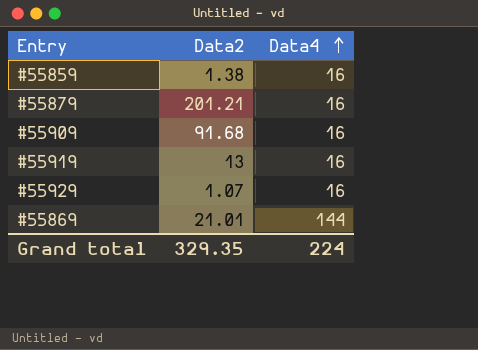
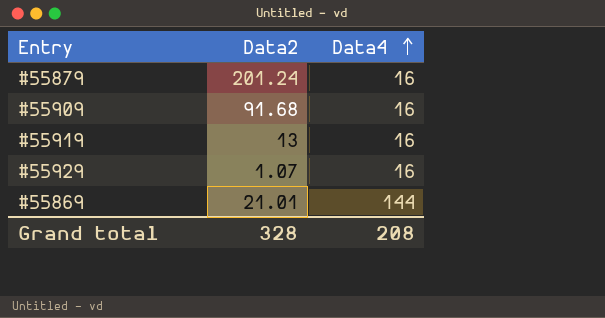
row #55859: 1.38 | 16 -> none
#55879 | Data2: 201.21 -> 201.24
Grand total | Data2: 329.35 -> 328
Grand total | Data4: 224 -> 208

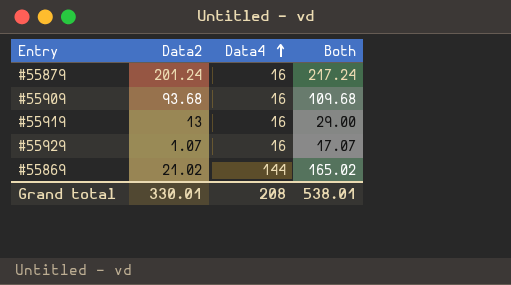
column Both | formula: none -> [Data2] + [Data4]
#55909 | Data2: 91.68 -> 93.68
#55869 | Data2: 21.01 -> 21.02
Grand total | Data2: 328 -> 330.01

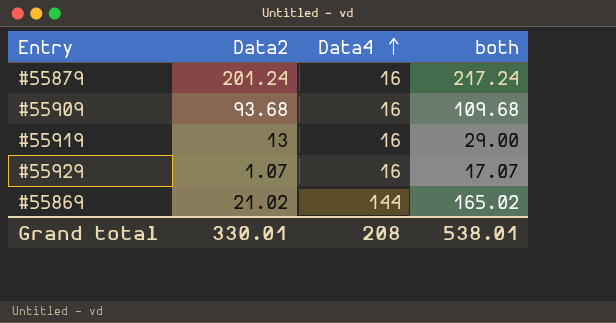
column name: Both -> both

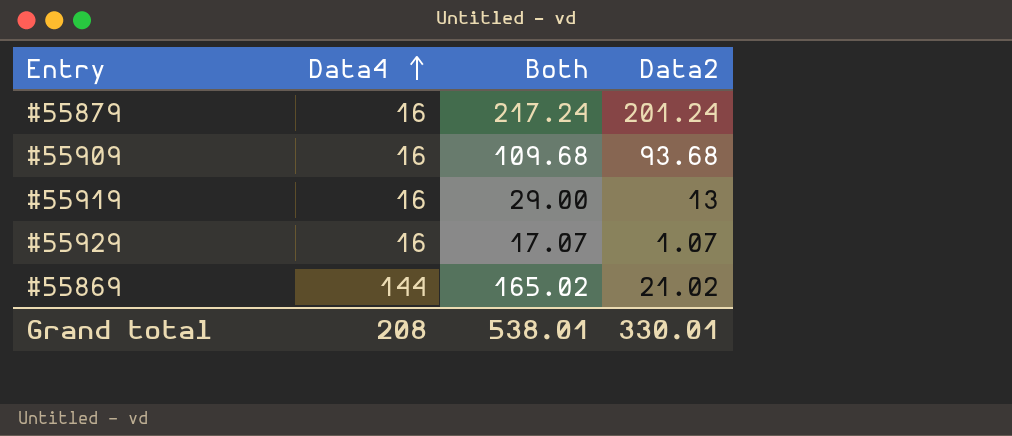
column name: both -> Both
column Data2 | position: 2 -> 4

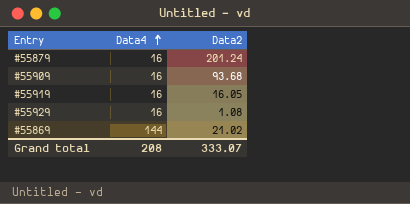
column Both | formula: [Data4] + [Data2] -> none
#55919 | Data2: 13 -> 16.05
#55929 | Data2: 1.07 -> 1.08
Grand total | Data2: 330.01 -> 333.07

